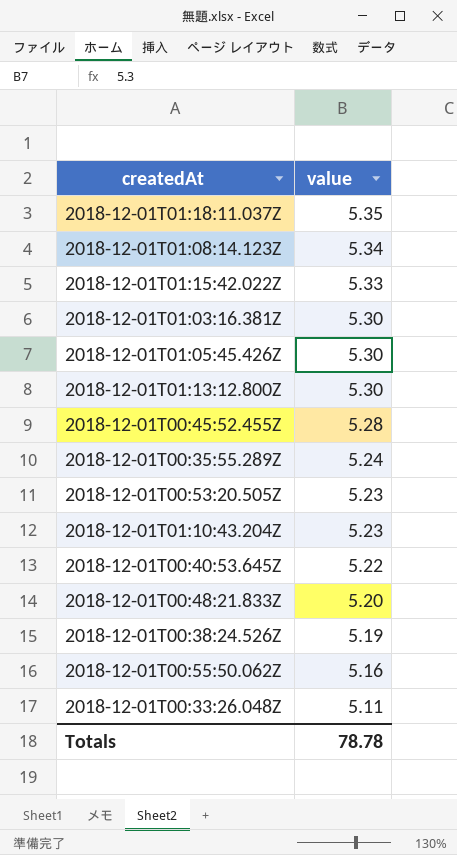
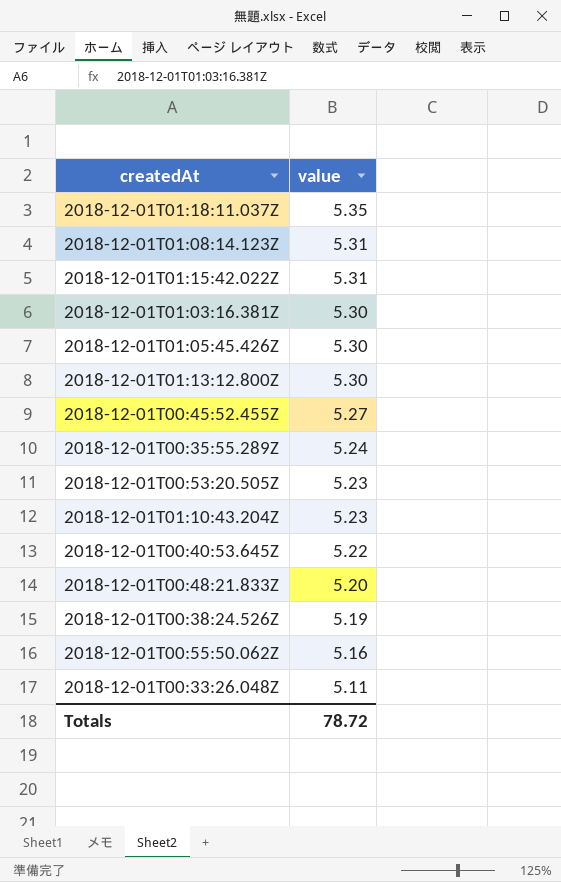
2018-12-01T01:08:14.123Z | value: 5.34 -> 5.31
2018-12-01T01:15:42.022Z | value: 5.33 -> 5.31
2018-12-01T00:45:52.455Z | value: 5.28 -> 5.27
Totals | value: 78.78 -> 78.72

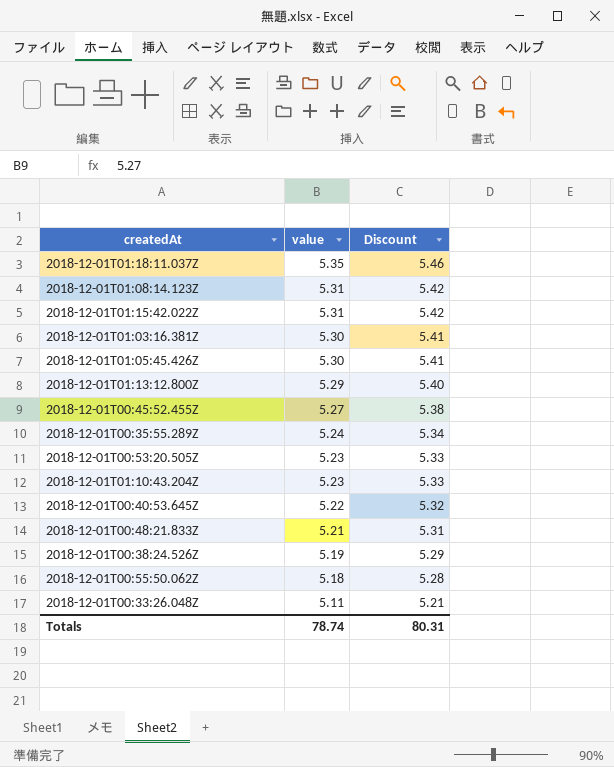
column Discount | formula: none -> [value] * 1.02
2018-12-01T01:13:12.800Z | value: 5.30 -> 5.29
2018-12-01T00:48:21.833Z | value: 5.20 -> 5.21
2018-12-01T00:55:50.062Z | value: 5.16 -> 5.18
Totals | value: 78.72 -> 78.74

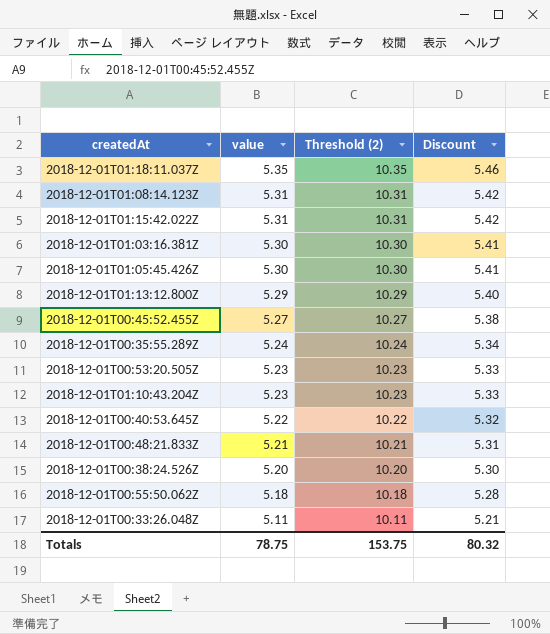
column Threshold (2) | formula: none -> [value] + 5
2018-12-01T00:38:24.526Z | value: 5.19 -> 5.20
2018-12-01T00:38:24.526Z | Discount: 5.29 -> 5.30
Totals | value: 78.74 -> 78.75
Totals | Discount: 80.31 -> 80.32

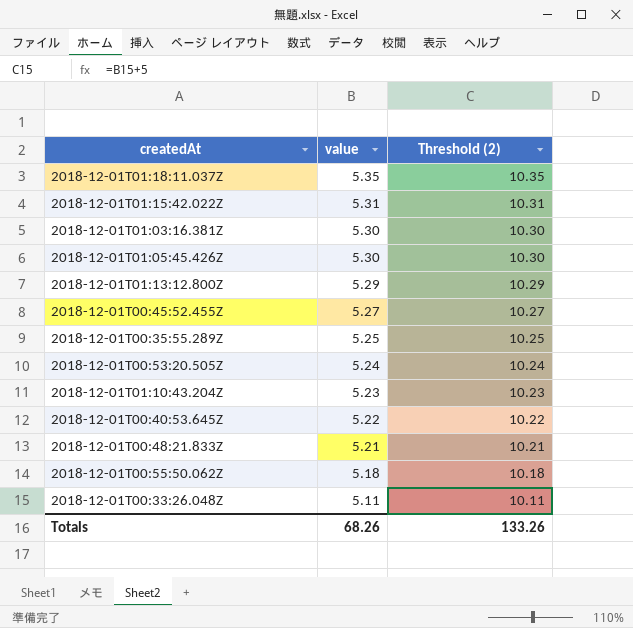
column Discount | formula: [value] * 1.02 -> none
row 2018-12-01T01:08:14.123Z: 5.31 | 10.31 | 5.42 -> none
row 2018-12-01T00:38:24.526Z: 5.20 | 10.20 | 5.30 -> none
2018-12-01T00:35:55.289Z | value: 5.24 -> 5.25
2018-12-01T00:35:55.289Z | Threshold (2): 10.24 -> 10.25
2018-12-01T00:53:20.505Z | value: 5.23 -> 5.24
2018-12-01T00:53:20.505Z | Threshold (2): 10.23 -> 10.24
Totals | value: 78.75 -> 68.26
Totals | Threshold (2): 153.75 -> 133.26

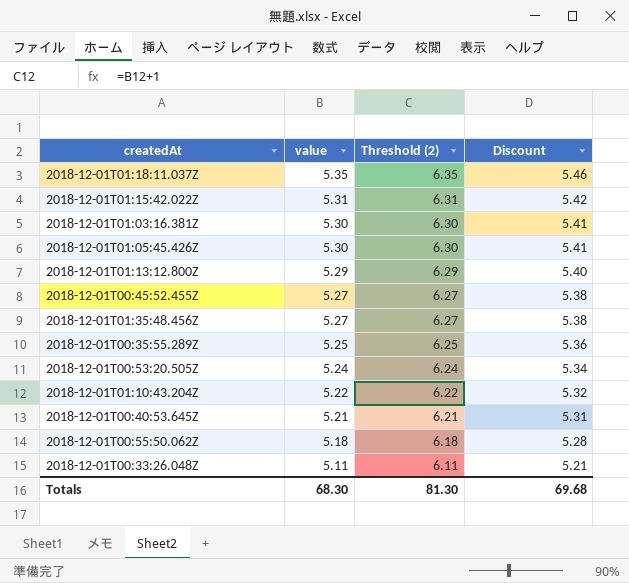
column Threshold (2) | formula: [value] + 5 -> [value] + 1
column Discount | formula: none -> [value] * 1.02
row 2018-12-01T00:48:21.833Z: 5.21 | 10.21 -> none
row 2018-12-01T01:35:48.456Z: none -> 5.27 | 6.27 | 5.38
2018-12-01T01:10:43.204Z | value: 5.23 -> 5.22
2018-12-01T00:40:53.645Z | value: 5.22 -> 5.21
Totals | value: 68.26 -> 68.30
Totals | Threshold (2): 133.26 -> 81.30

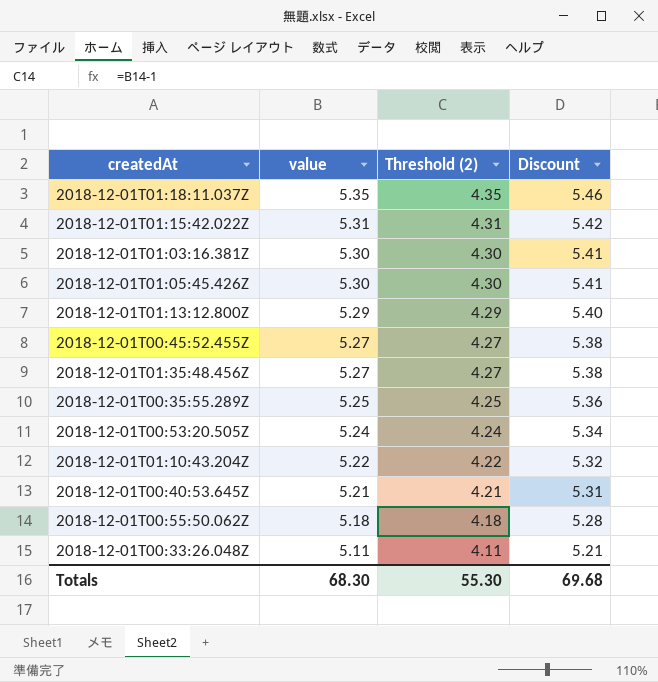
column Threshold (2) | formula: [value] + 1 -> [value] - 1
Totals | Threshold (2): 81.30 -> 55.30

